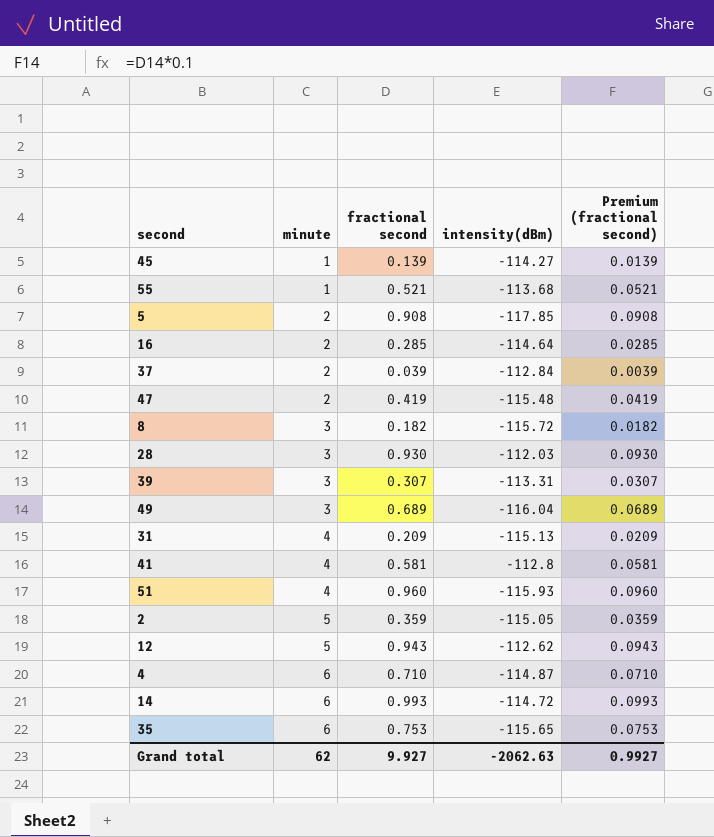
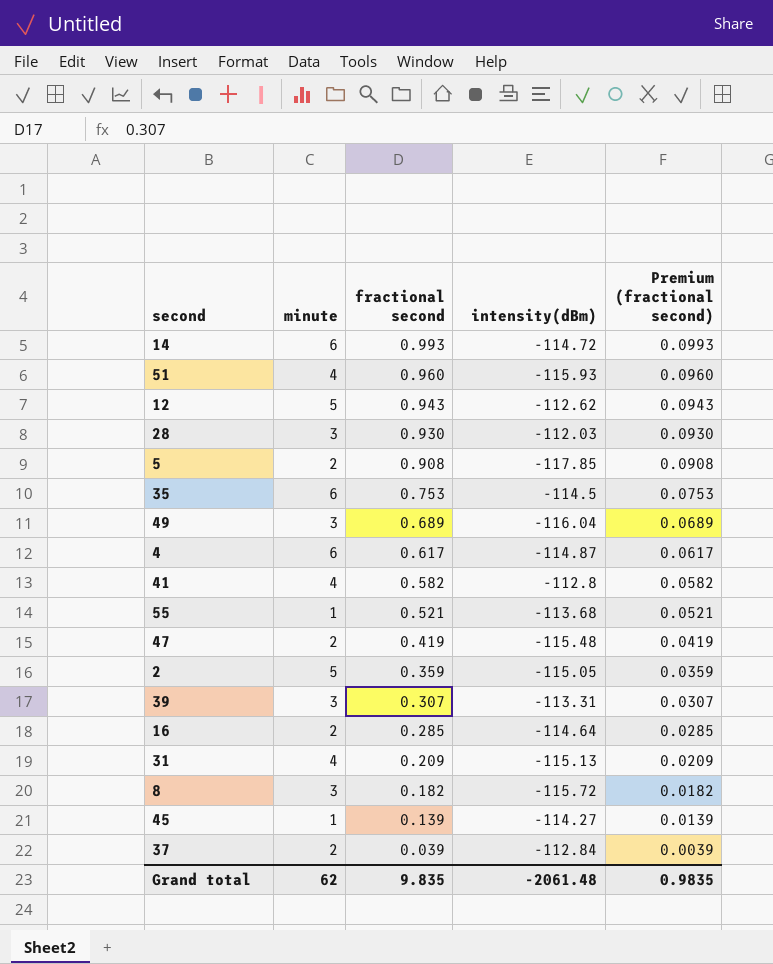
row order: minute ascending -> fractional second descending
35 | intensity(dBm): -115.65 -> -114.5
4 | fractional second: 0.710 -> 0.617
4 | Premium (fractional second): 0.0710 -> 0.0617
41 | fractional second: 0.581 -> 0.582
41 | Premium (fractional second): 0.0581 -> 0.0582
Grand total | fractional second: 9.927 -> 9.835
Grand total | intensity(dBm): -2062.63 -> -2061.48
Grand total | Premium (fractional second): 0.9927 -> 0.9835

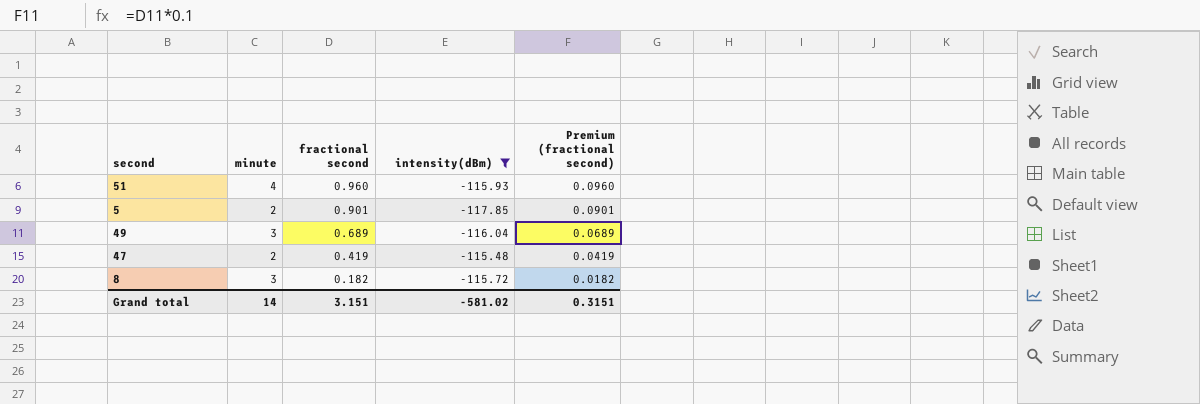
filter: none -> intensity(dBm) <= -115.48
5 | fractional second: 0.908 -> 0.901
5 | Premium (fractional second): 0.0908 -> 0.0901
Grand total | minute: 62 -> 14
Grand total | fractional second: 9.835 -> 3.151
Grand total | intensity(dBm): -2061.48 -> -581.02
Grand total | Premium (fractional second): 0.9835 -> 0.3151

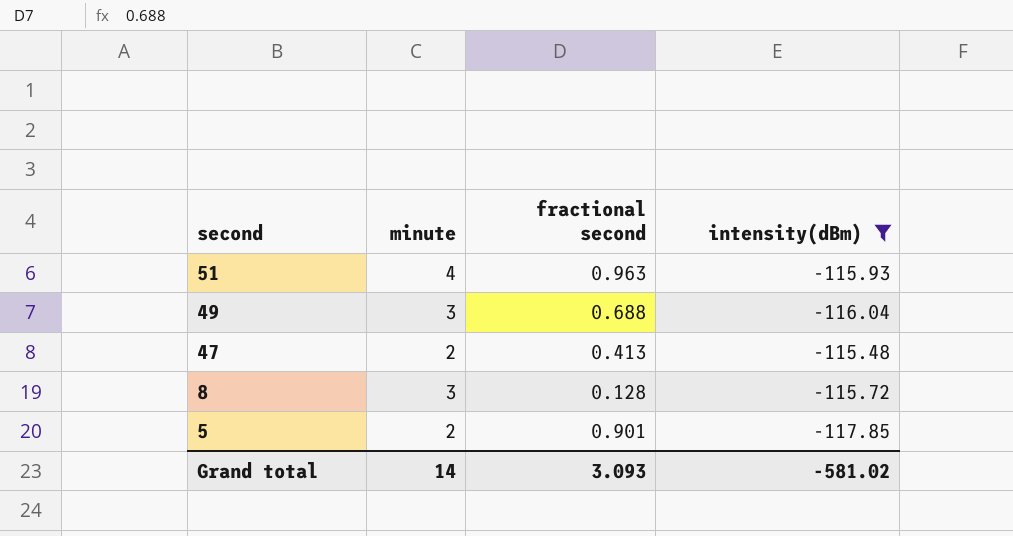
row order: fractional second descending -> second descending
column Premium (fractional second) | formula: [fractional second] * 0.1 -> none
51 | fractional second: 0.960 -> 0.963
49 | fractional second: 0.689 -> 0.688
47 | fractional second: 0.419 -> 0.413
8 | fractional second: 0.182 -> 0.128
Grand total | fractional second: 3.151 -> 3.093

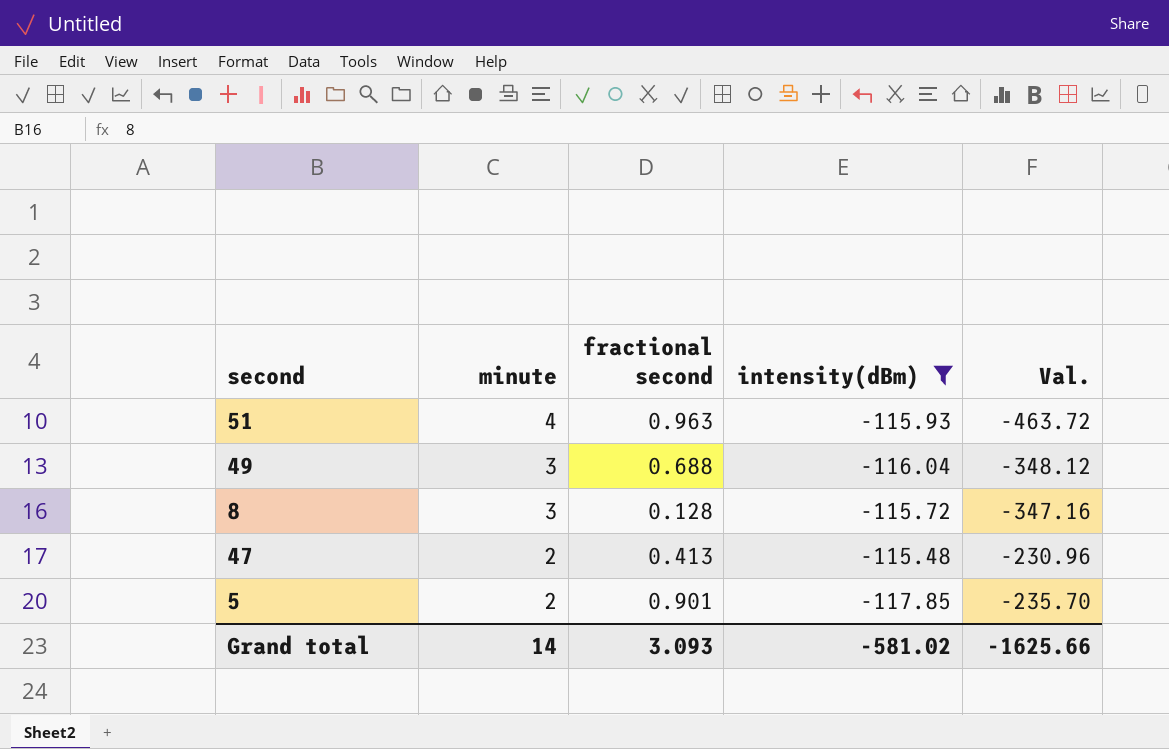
row order: second descending -> minute descending
column Val. | formula: none -> [minute] * [intensity(dBm)]

